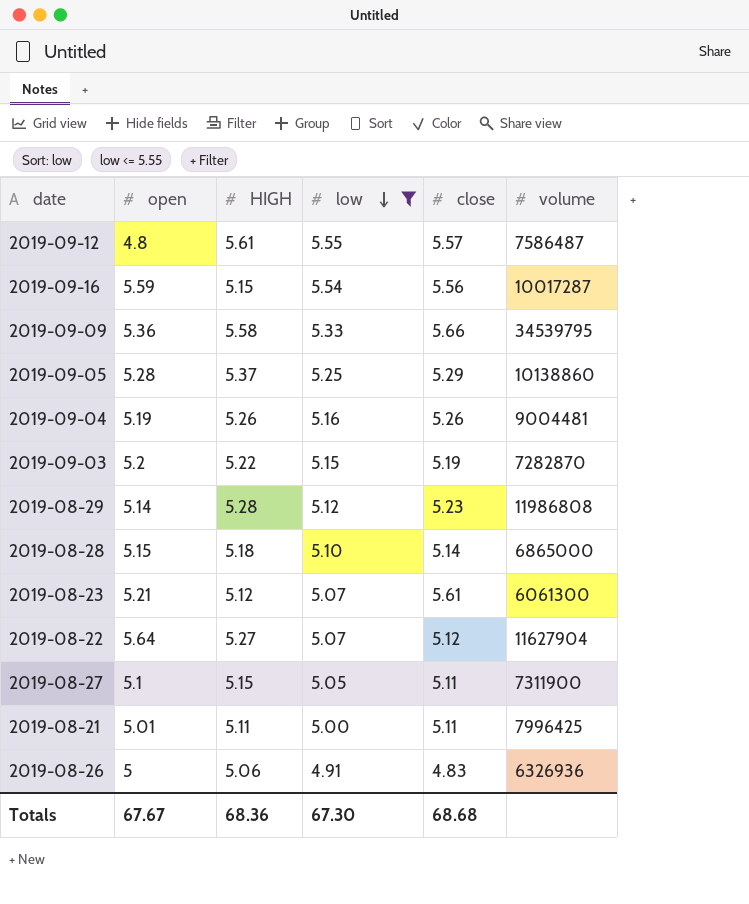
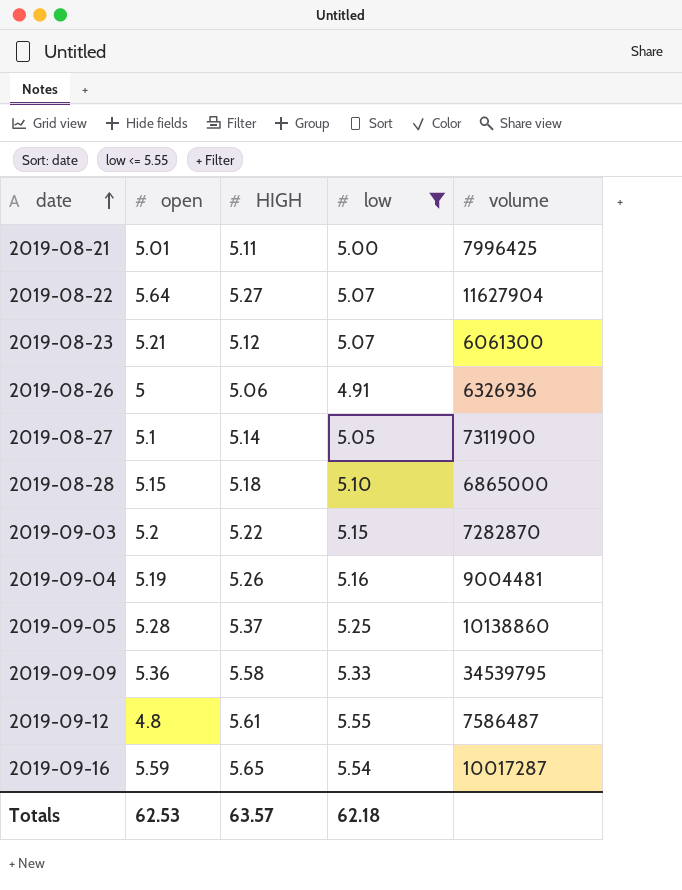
row order: low descending -> date ascending
column close | position: 5 -> none
row 2019-08-29: 5.14 | 5.28 | 5.12 | 5.23 | 11986808 -> none
2019-08-27 | HIGH: 5.15 -> 5.14
2019-09-16 | HIGH: 5.15 -> 5.65
Totals | open: 67.67 -> 62.53
Totals | HIGH: 68.36 -> 63.57
Totals | low: 67.30 -> 62.18

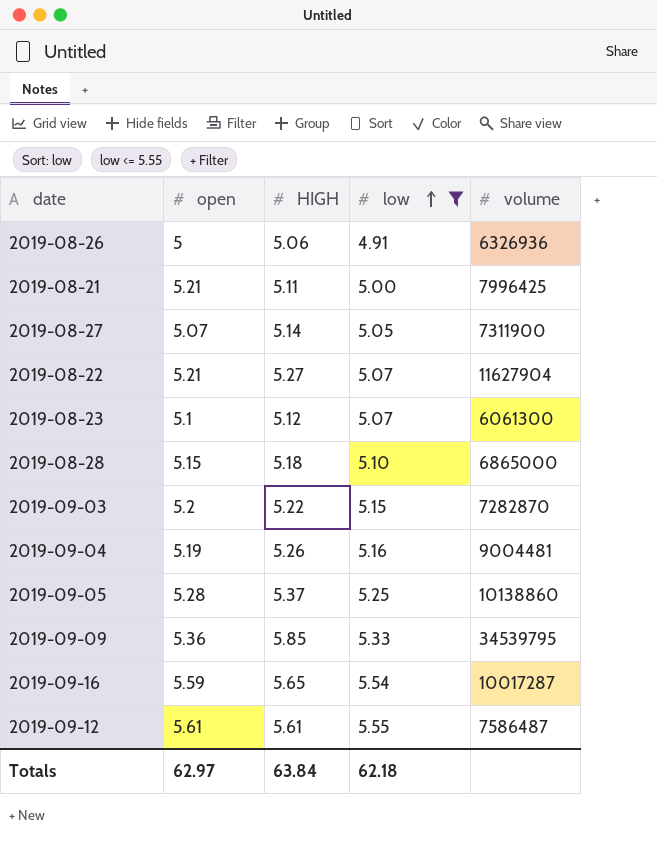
row order: date ascending -> low ascending
2019-08-21 | open: 5.01 -> 5.21
2019-08-27 | open: 5.1 -> 5.07
2019-08-22 | open: 5.64 -> 5.21
2019-08-23 | open: 5.21 -> 5.1
2019-09-09 | HIGH: 5.58 -> 5.85
2019-09-12 | open: 4.8 -> 5.61
Totals | open: 62.53 -> 62.97
Totals | HIGH: 63.57 -> 63.84

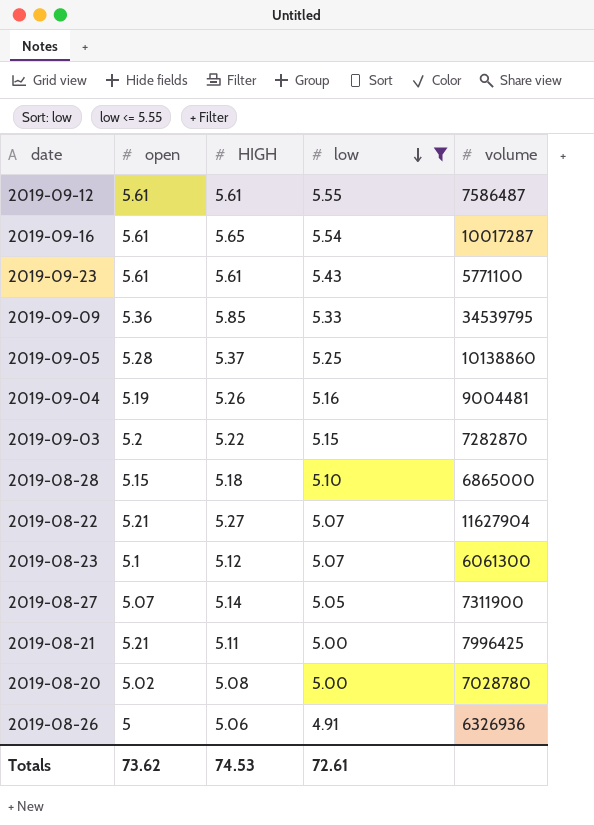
row order: low ascending -> low descending
2019-09-16 | open: 5.59 -> 5.61
row 2019-09-23: none -> 5.61 | 5.61 | 5.43 | 5771100
row 2019-08-20: none -> 5.02 | 5.08 | 5.00 | 7028780
Totals | open: 62.97 -> 73.62
Totals | HIGH: 63.84 -> 74.53
Totals | low: 62.18 -> 72.61

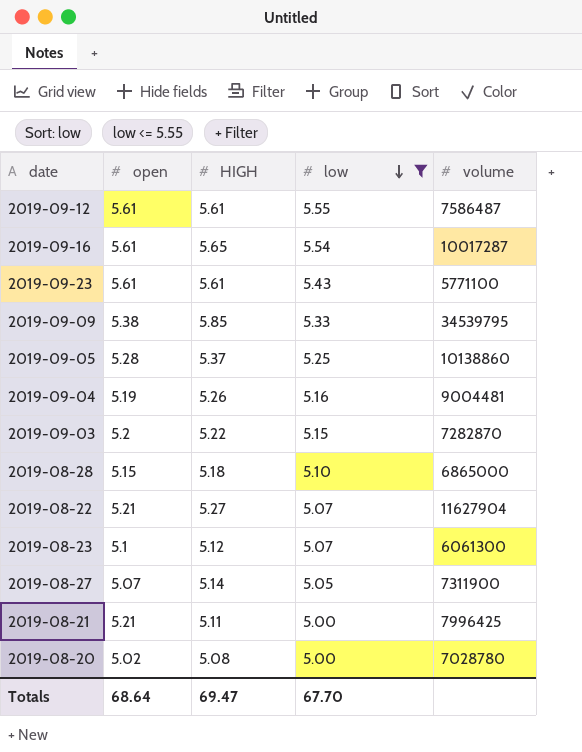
row 2019-08-26: 5 | 5.06 | 4.91 | 6326936 -> none
2019-09-09 | open: 5.36 -> 5.38
Totals | open: 73.62 -> 68.64
Totals | HIGH: 74.53 -> 69.47
Totals | low: 72.61 -> 67.70

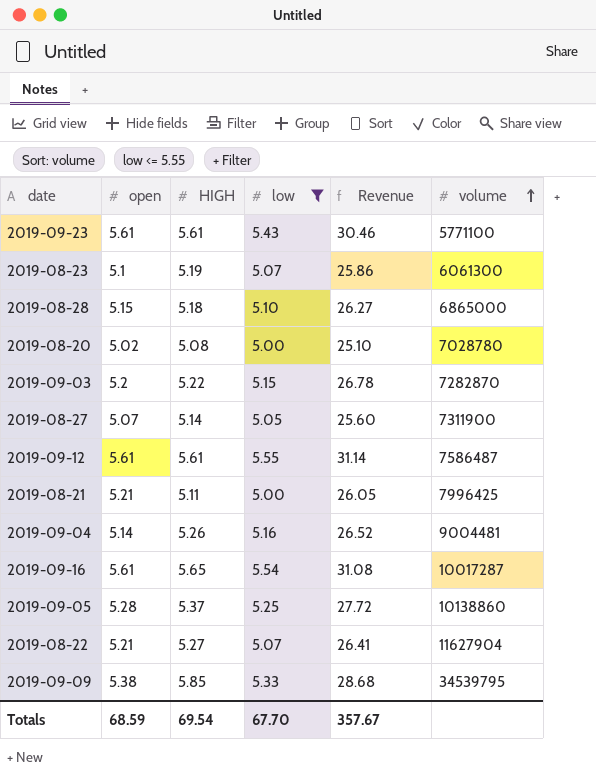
row order: low descending -> volume ascending
column Revenue | formula: none -> [open] * [low]
2019-08-23 | HIGH: 5.12 -> 5.19
2019-09-04 | open: 5.19 -> 5.14
Totals | open: 68.64 -> 68.59
Totals | HIGH: 69.47 -> 69.54

